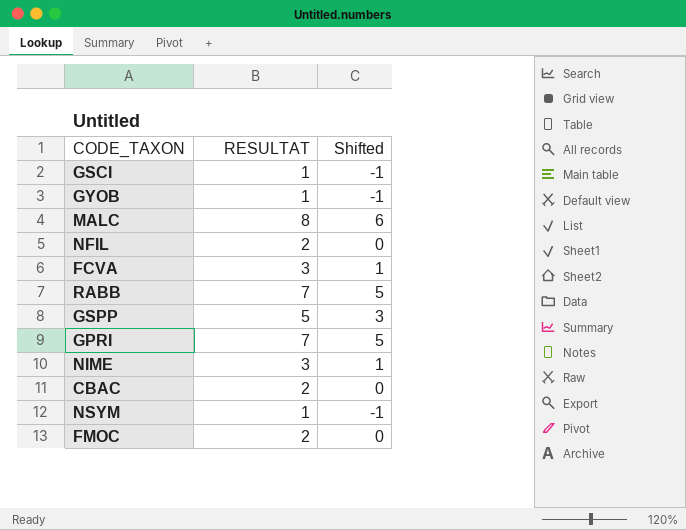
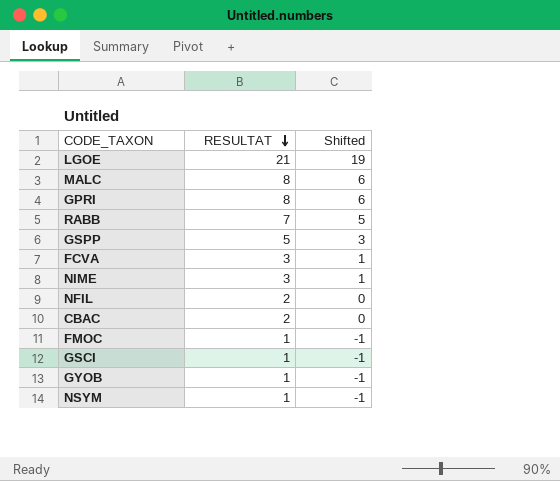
row order: none -> RESULTAT descending
row LGOE: none -> 21 | 19
GPRI | RESULTAT: 7 -> 8
GPRI | Shifted: 5 -> 6
FMOC | RESULTAT: 2 -> 1
FMOC | Shifted: 0 -> -1

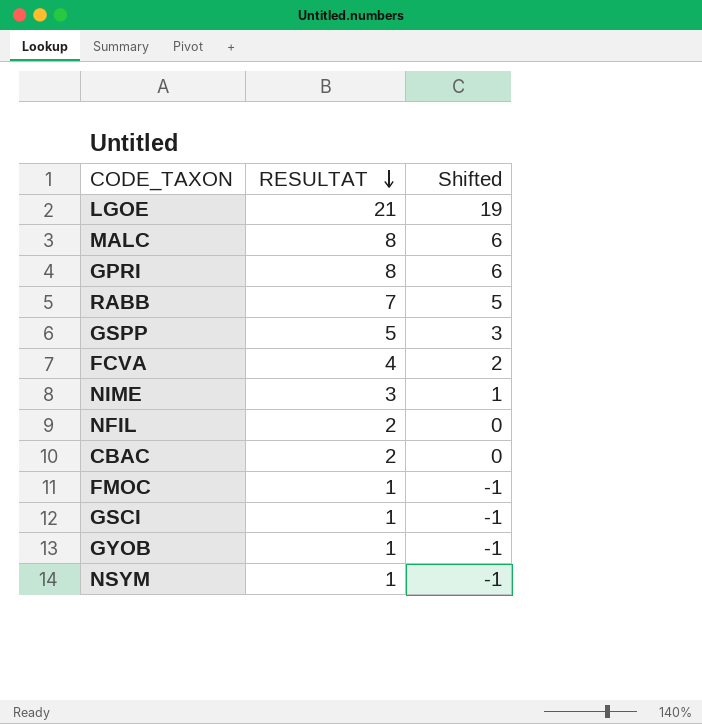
FCVA | RESULTAT: 3 -> 4
FCVA | Shifted: 1 -> 2

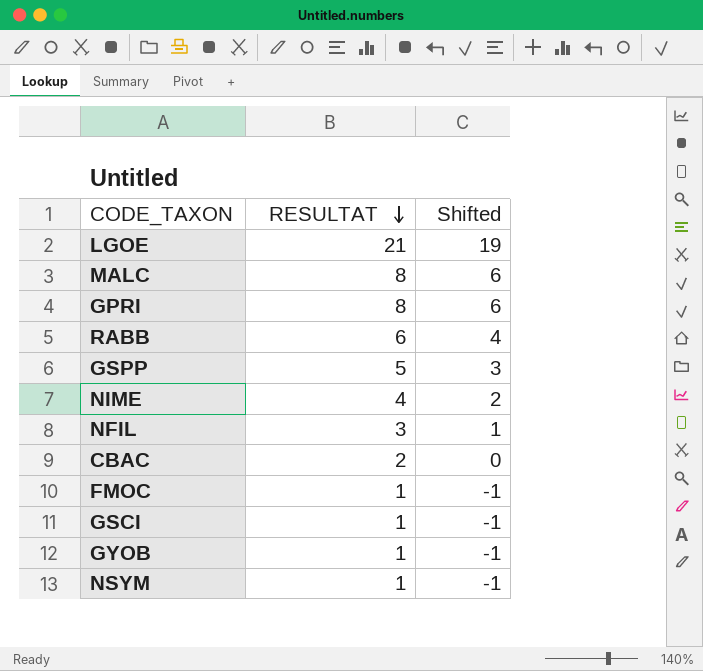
row FCVA: 4 | 2 -> none
RABB | RESULTAT: 7 -> 6
RABB | Shifted: 5 -> 4
NIME | RESULTAT: 3 -> 4
NIME | Shifted: 1 -> 2
NFIL | RESULTAT: 2 -> 3
NFIL | Shifted: 0 -> 1

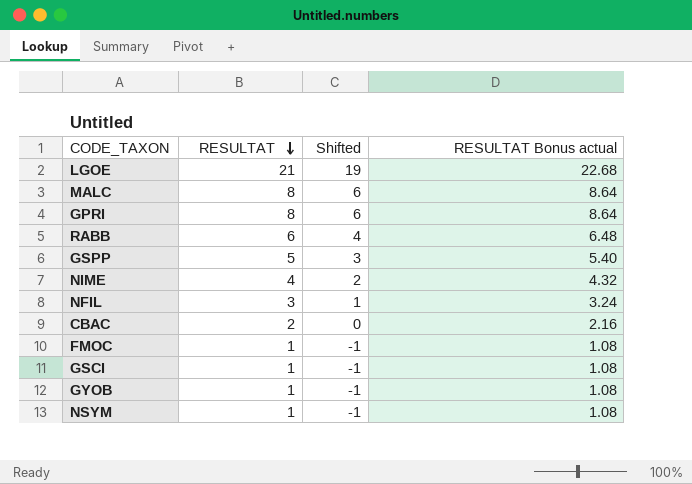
column RESULTAT Bonus actual | formula: none -> [RESULTAT] * 1.08

